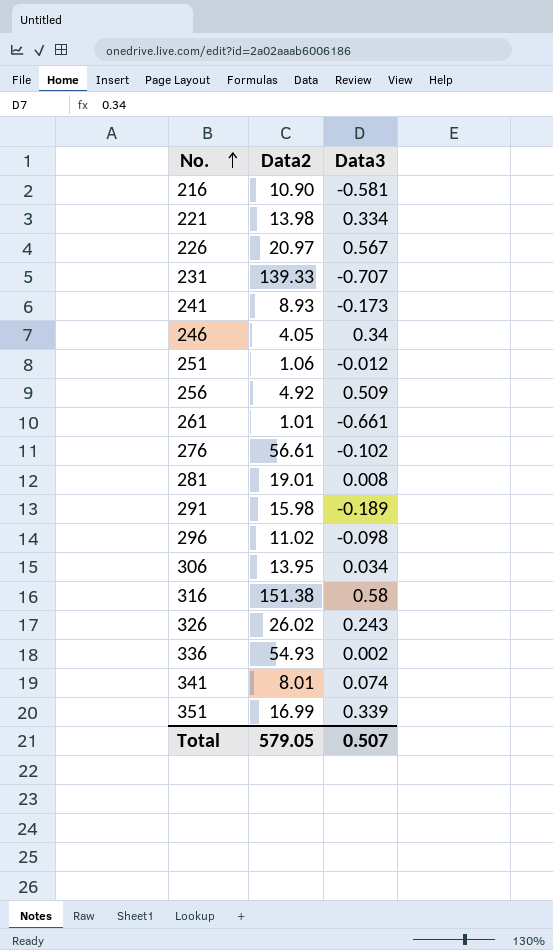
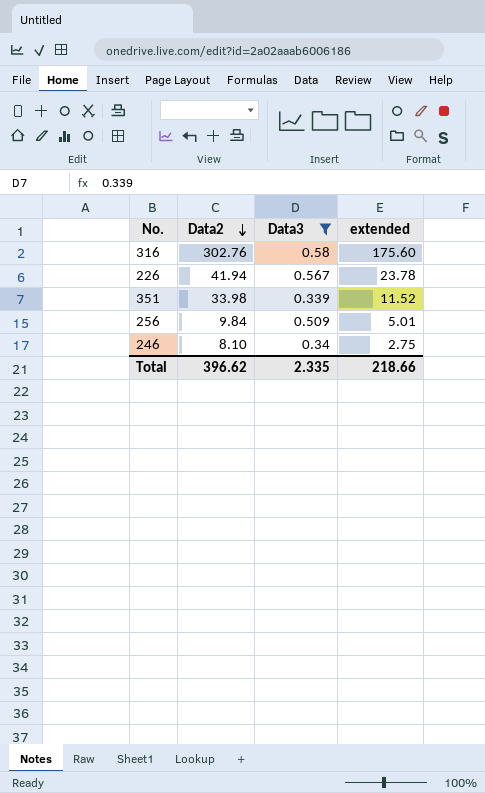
filter: none -> Data3 >= 0.339
row order: No. ascending -> Data2 descending
column extended | formula: none -> [Data2] * [Data3]
316 | Data2: 151.38 -> 302.76
226 | Data2: 20.97 -> 41.94
351 | Data2: 16.99 -> 33.98
256 | Data2: 4.92 -> 9.84
246 | Data2: 4.05 -> 8.10
Total | Data2: 579.05 -> 396.62
Total | Data3: 0.507 -> 2.335

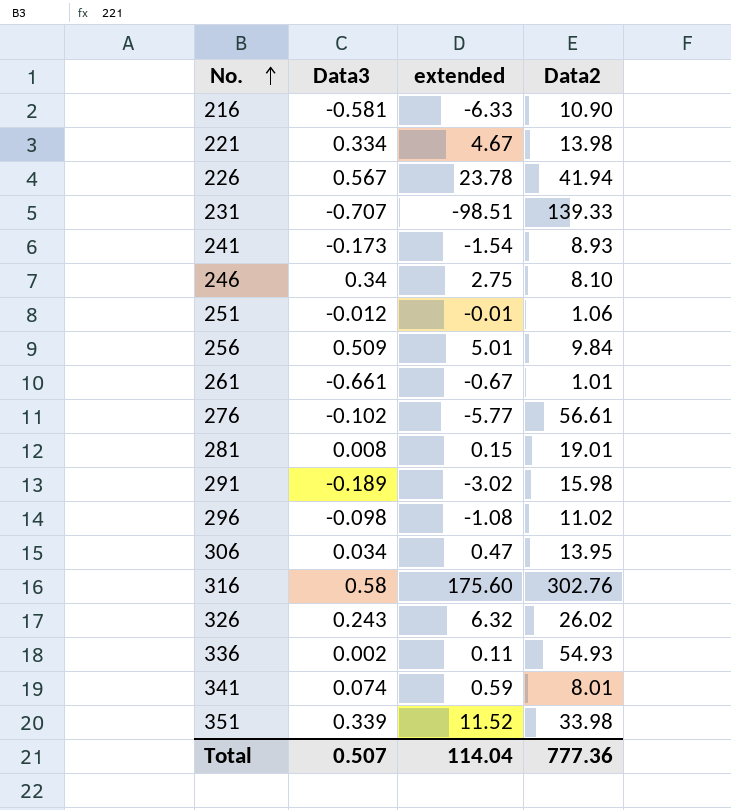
filter: Data3 >= 0.339 -> none
row order: Data2 descending -> No. ascending
column Data2 | position: 2 -> 4
Total | Data3: 2.335 -> 0.507
Total | extended: 218.66 -> 114.04
Total | Data2: 396.62 -> 777.36

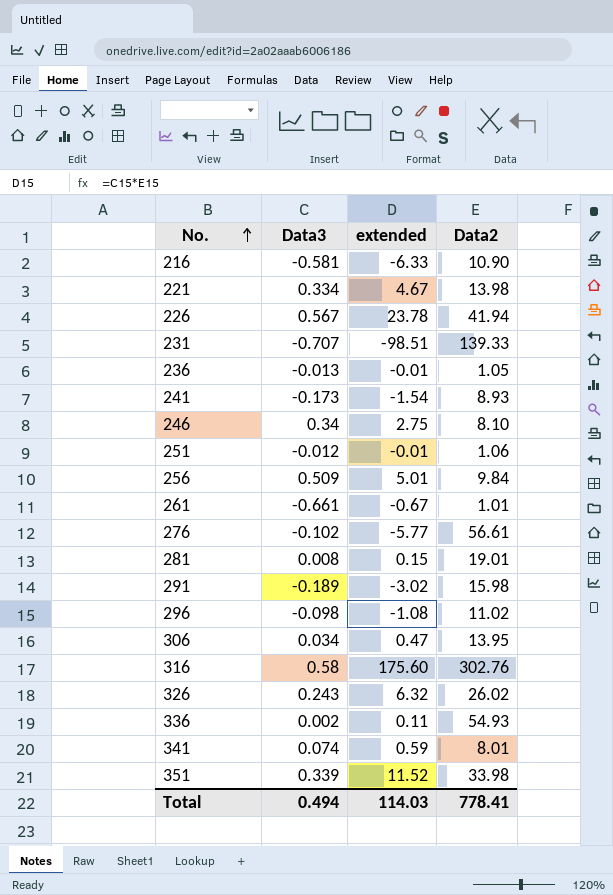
row 236: none -> -0.013 | -0.01 | 1.05
Total | Data3: 0.507 -> 0.494
Total | extended: 114.04 -> 114.03
Total | Data2: 777.36 -> 778.41

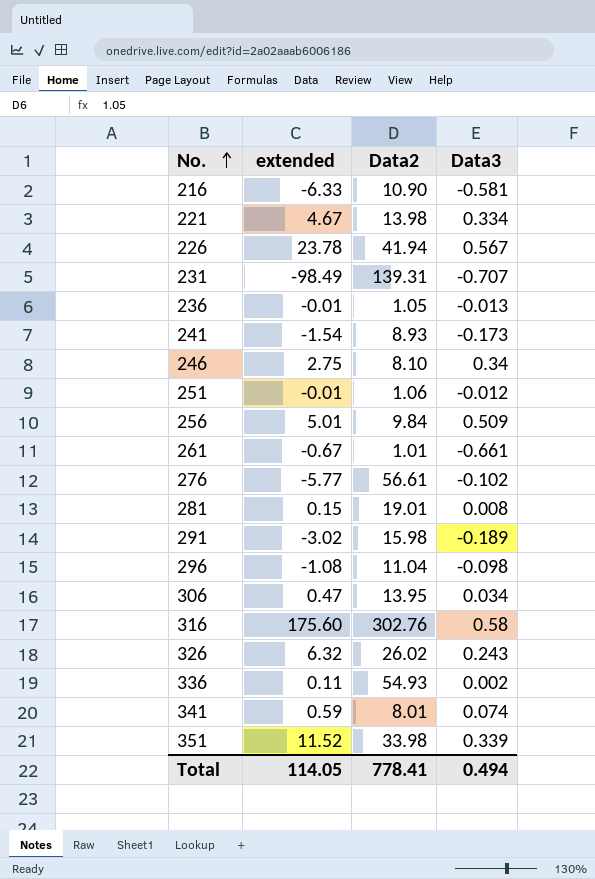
column Data3 | position: 2 -> 4
231 | extended: -98.51 -> -98.49
231 | Data2: 139.33 -> 139.31
296 | Data2: 11.02 -> 11.04
Total | extended: 114.03 -> 114.05

